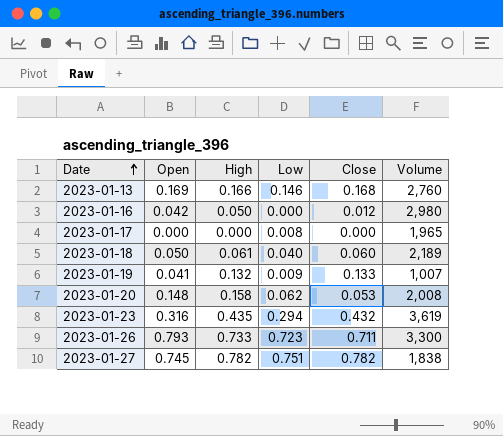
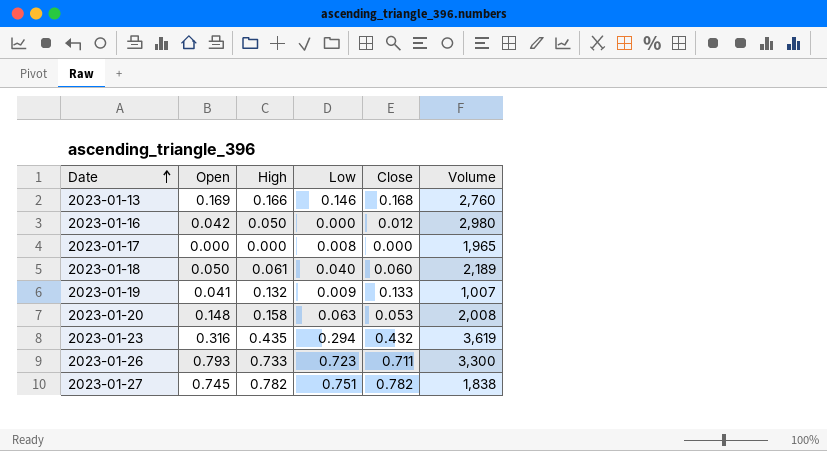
2023-01-20 | Low: 0.062 -> 0.063

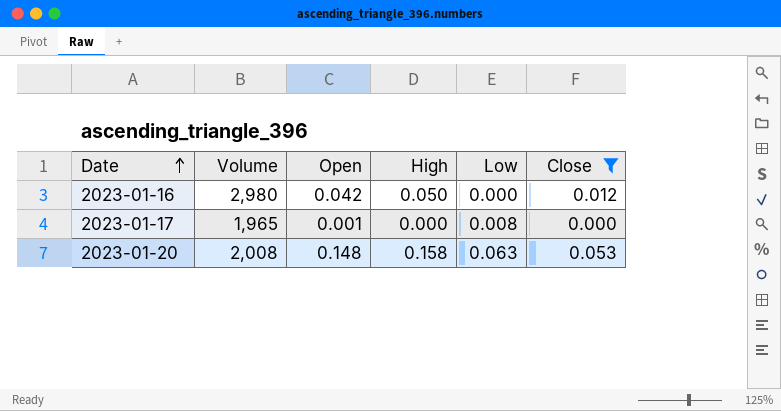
filter: none -> Close <= 0.053
column Volume | position: 6 -> 2
2023-01-17 | Open: 0.000 -> 0.001

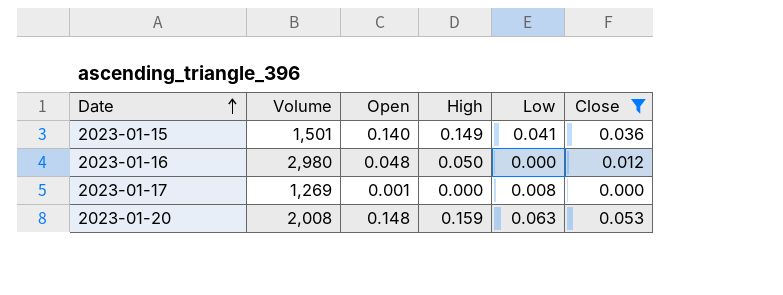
row 2023-01-15: none -> 1,501 | 0.140 | 0.149 | 0.041 | 0.036
2023-01-16 | Open: 0.042 -> 0.048
2023-01-17 | Volume: 1,965 -> 1,269
2023-01-20 | High: 0.158 -> 0.159

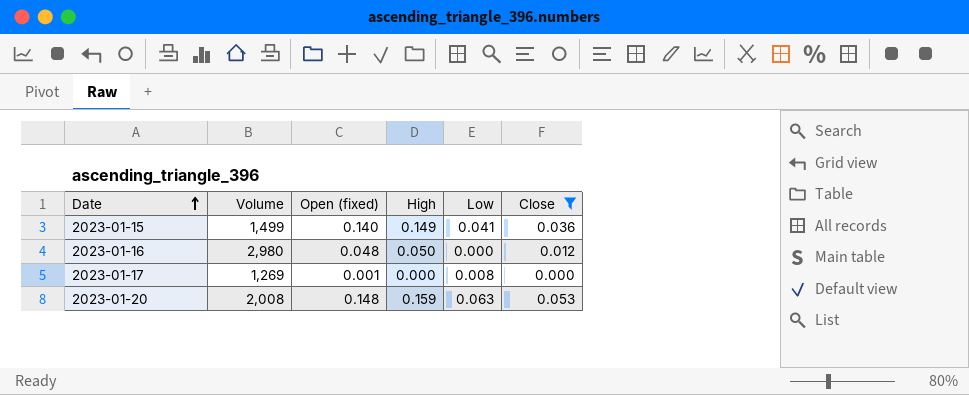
column name: Open -> Open (fixed)
2023-01-15 | Volume: 1,501 -> 1,499

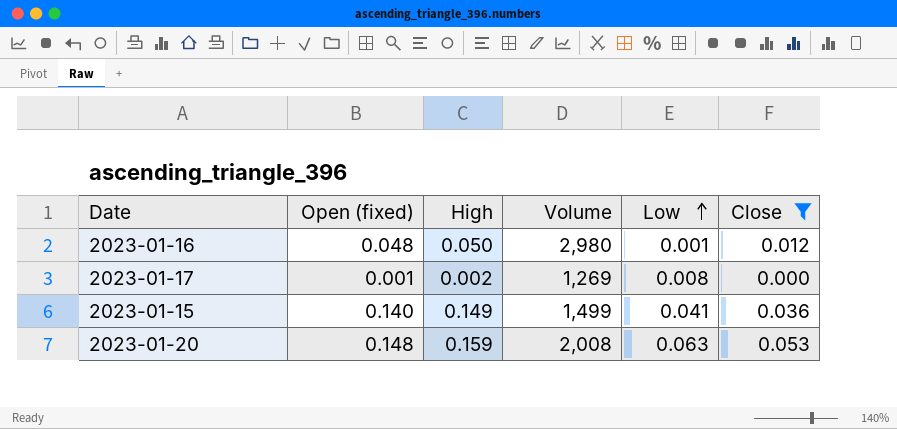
row order: Date ascending -> Low ascending
column Volume | position: 2 -> 4
2023-01-16 | Low: 0.000 -> 0.001
2023-01-17 | High: 0.000 -> 0.002

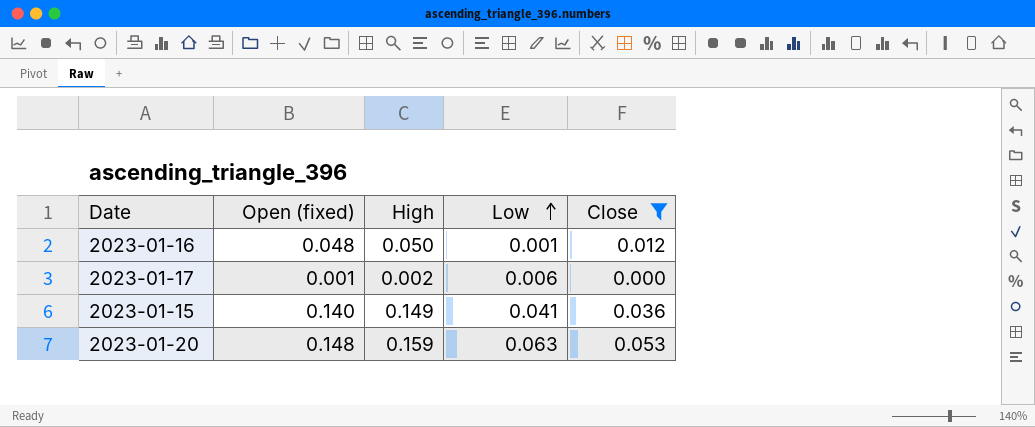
column Volume | position: 4 -> none
2023-01-17 | Low: 0.008 -> 0.006

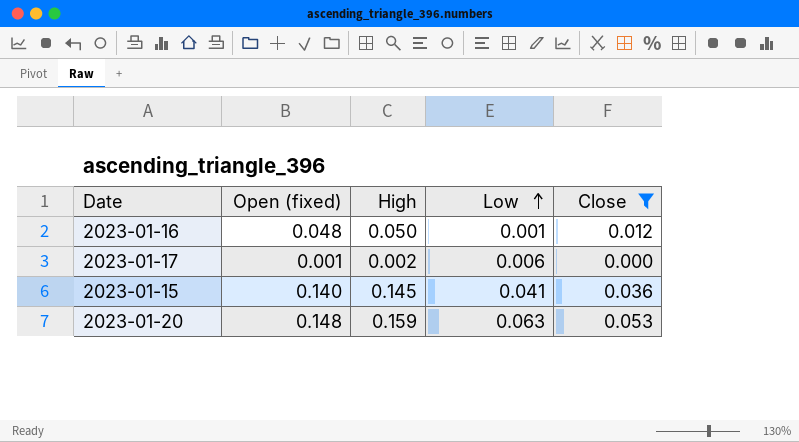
2023-01-15 | High: 0.149 -> 0.145

